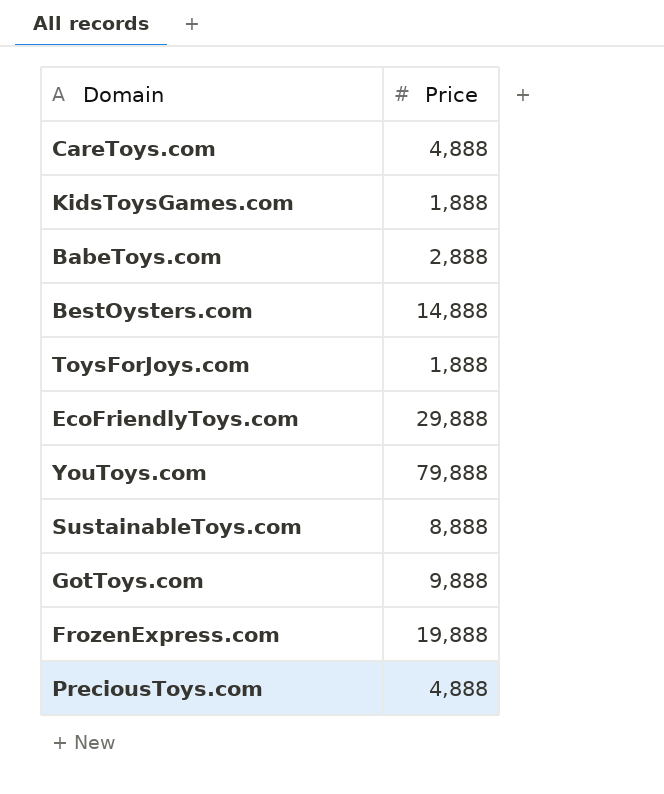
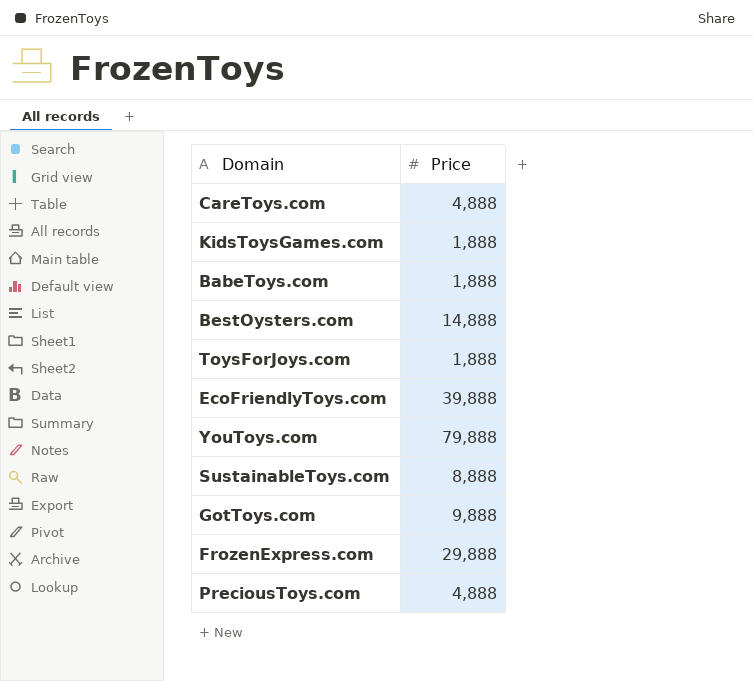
BabeToys.com | Price: 2,888 -> 1,888
EcoFriendlyToys.com | Price: 29,888 -> 39,888
FrozenExpress.com | Price: 19,888 -> 29,888

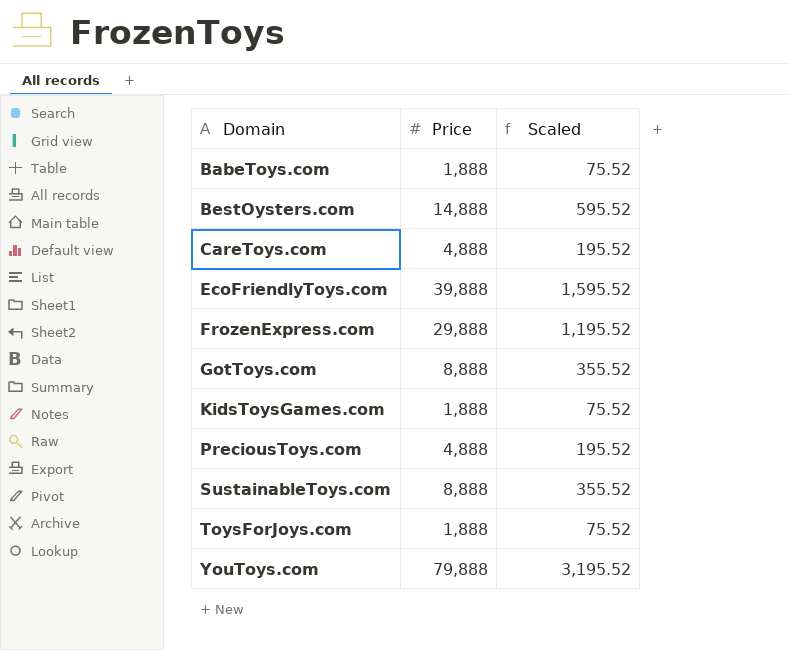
row order: none -> Domain ascending
column Scaled | formula: none -> [Price] * 0.04
GotToys.com | Price: 9,888 -> 8,888

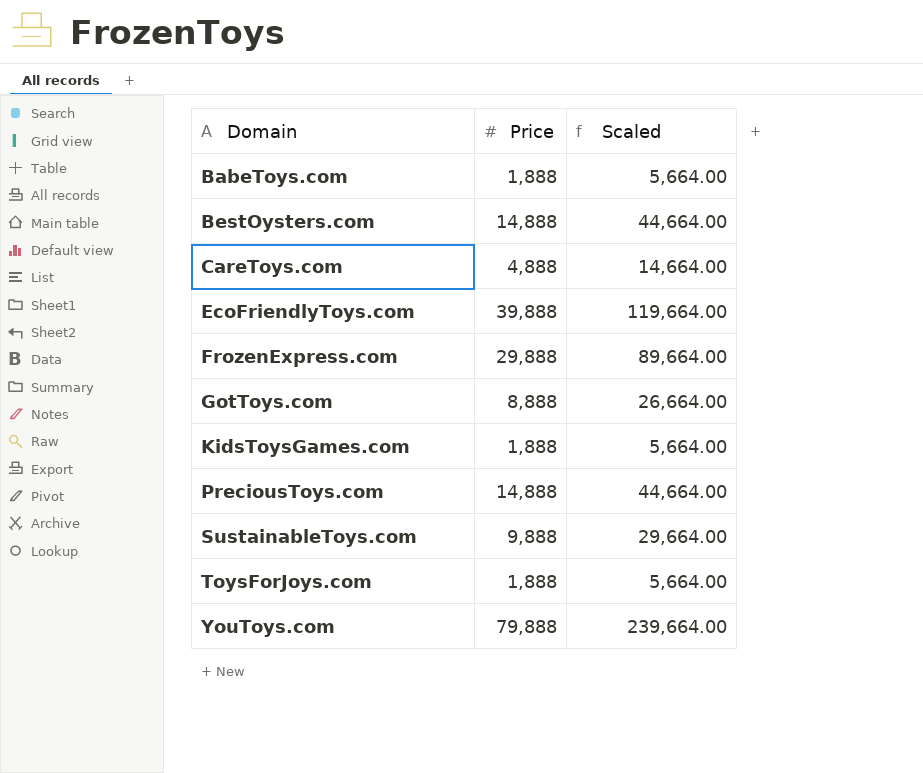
column Scaled | formula: [Price] * 0.04 -> [Price] * 3
PreciousToys.com | Price: 4,888 -> 14,888
SustainableToys.com | Price: 8,888 -> 9,888

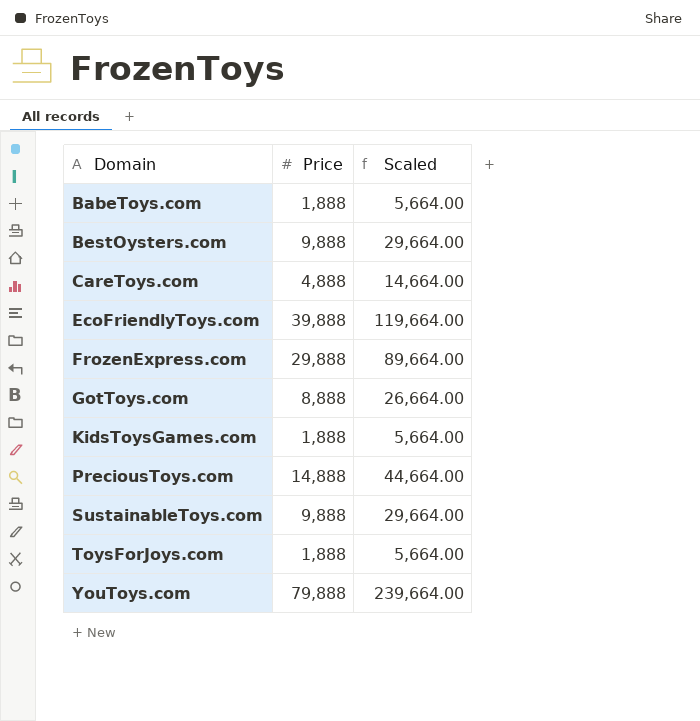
BestOysters.com | Price: 14,888 -> 9,888
BestOysters.com | Scaled: 44,664.00 -> 29,664.00

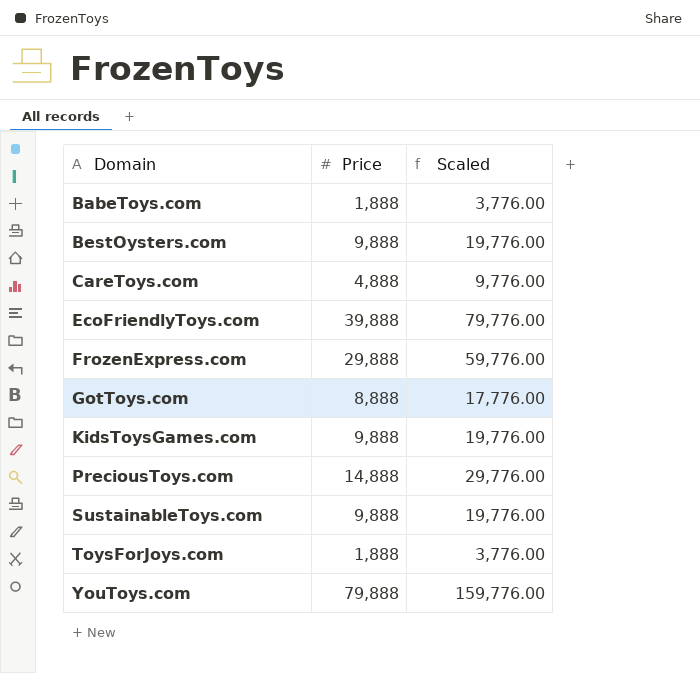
column Scaled | formula: [Price] * 3 -> [Price] * 2
KidsToysGames.com | Price: 1,888 -> 9,888

